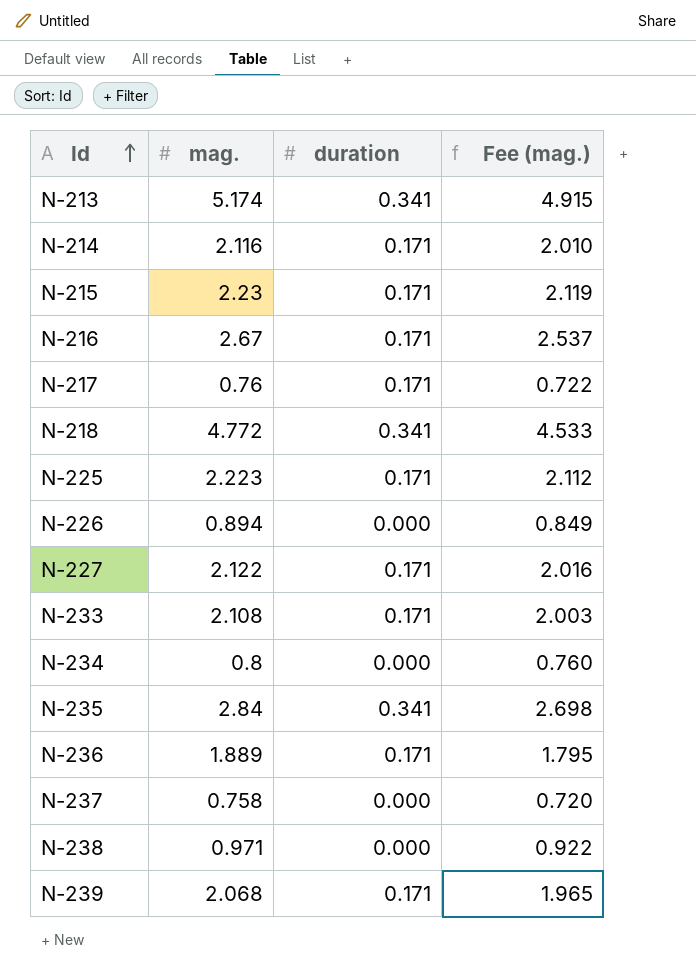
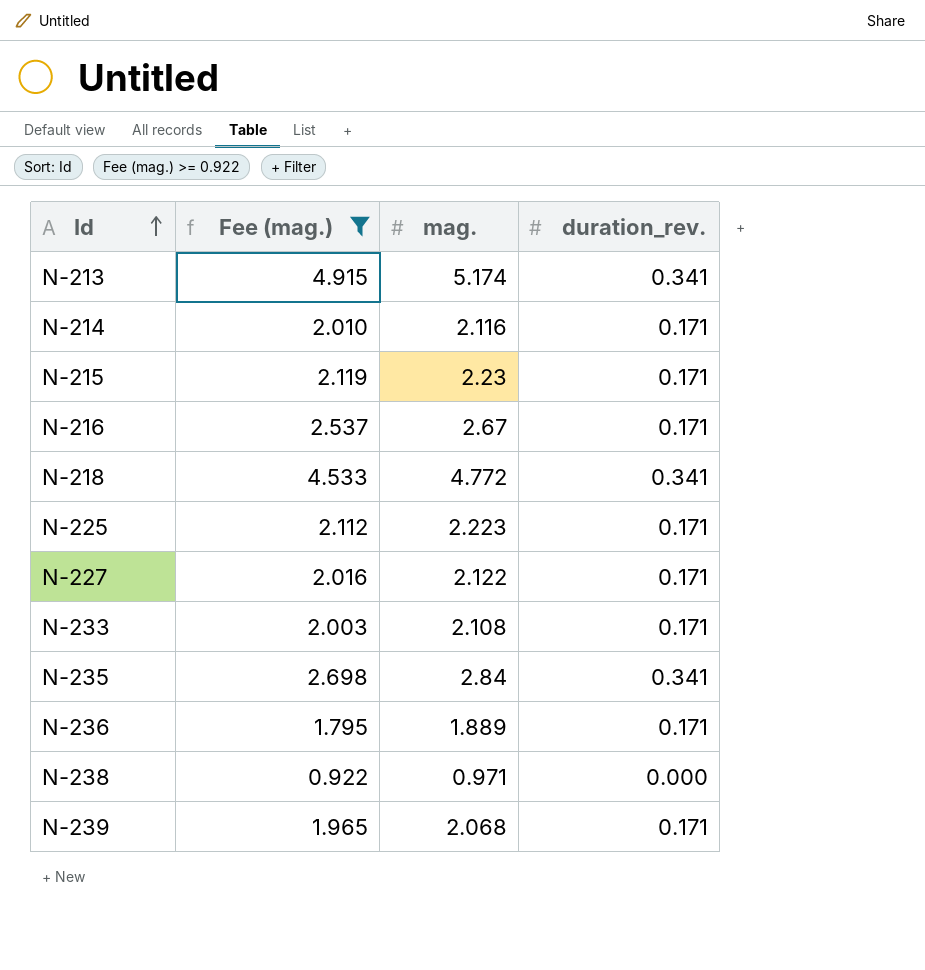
filter: none -> Fee (mag.) >= 0.922
column Fee (mag.) | position: 4 -> 2
column name: duration -> duration_rev.

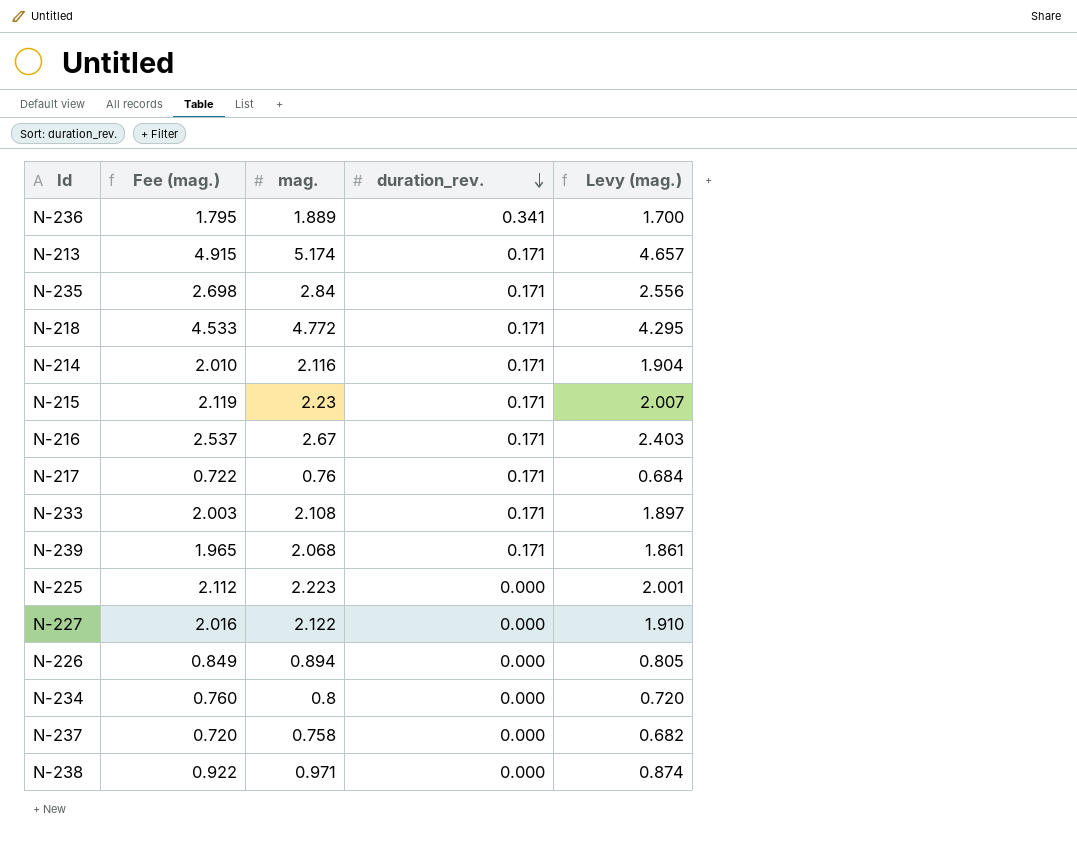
filter: Fee (mag.) >= 0.922 -> none
row order: Id ascending -> duration_rev. descending
column Levy (mag.) | formula: none -> [mag.] * 0.9
N-236 | duration_rev.: 0.171 -> 0.341
N-213 | duration_rev.: 0.341 -> 0.171
N-235 | duration_rev.: 0.341 -> 0.171
N-218 | duration_rev.: 0.341 -> 0.171
N-225 | duration_rev.: 0.171 -> 0.000
N-227 | duration_rev.: 0.171 -> 0.000

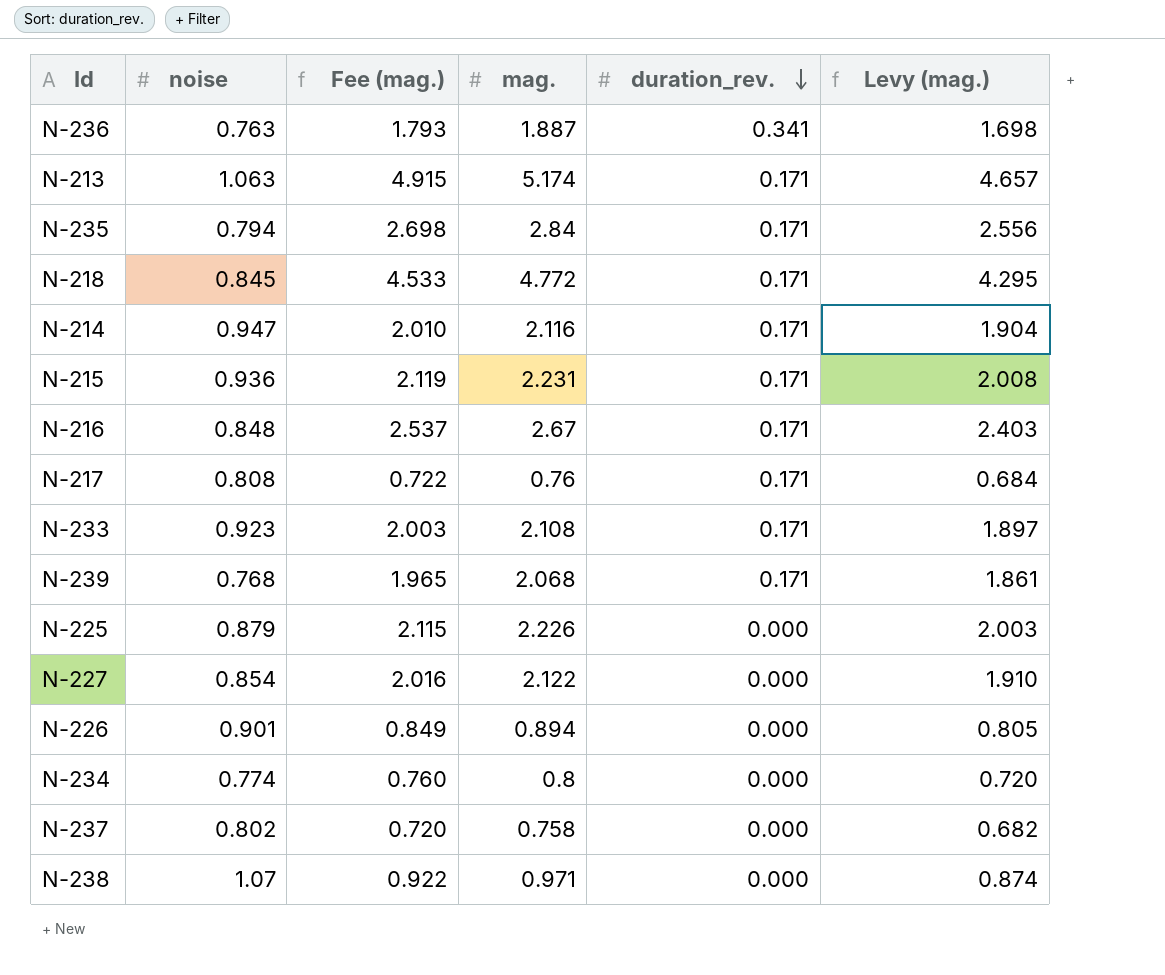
column noise | position: none -> 2
N-236 | Fee (mag.): 1.795 -> 1.793
N-236 | mag.: 1.889 -> 1.887
N-236 | Levy (mag.): 1.700 -> 1.698
N-215 | mag.: 2.23 -> 2.231
N-215 | Levy (mag.): 2.007 -> 2.008
N-225 | Fee (mag.): 2.112 -> 2.115
N-225 | mag.: 2.223 -> 2.226
N-225 | Levy (mag.): 2.001 -> 2.003

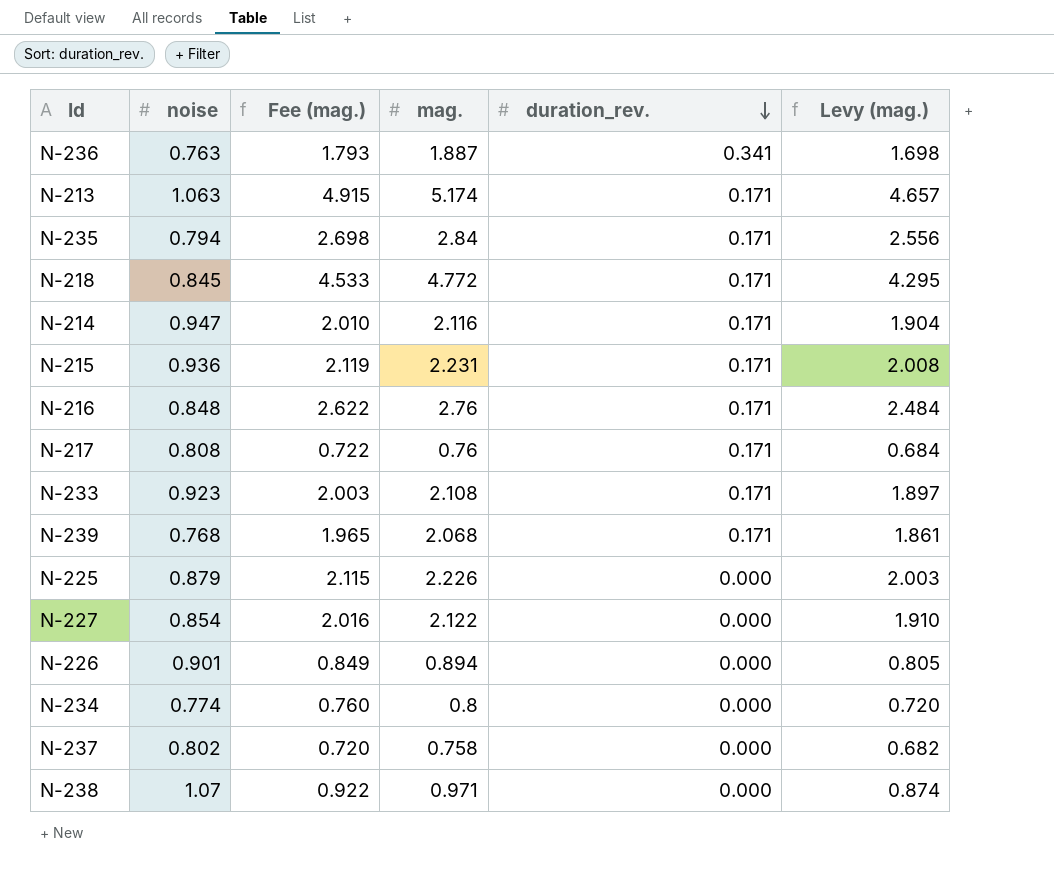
N-216 | Fee (mag.): 2.537 -> 2.622
N-216 | mag.: 2.67 -> 2.76
N-216 | Levy (mag.): 2.403 -> 2.484

